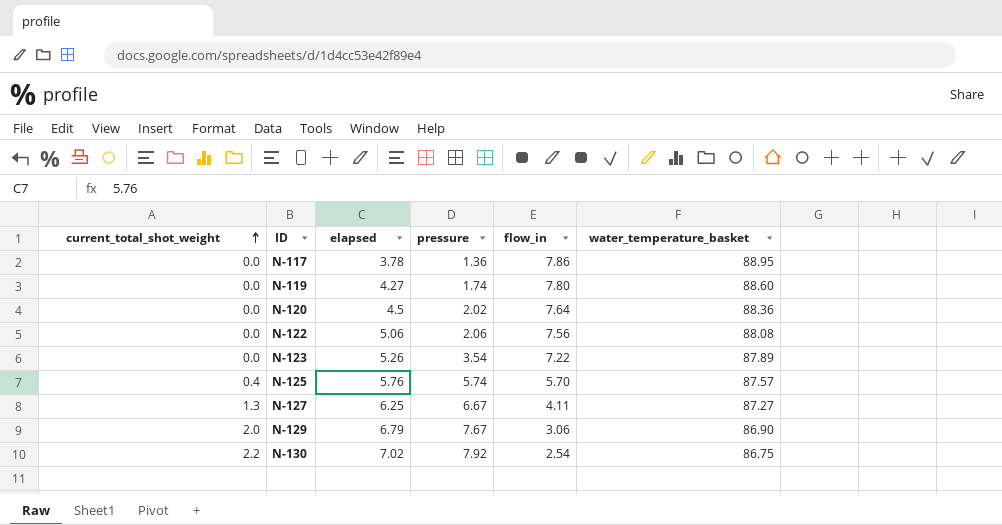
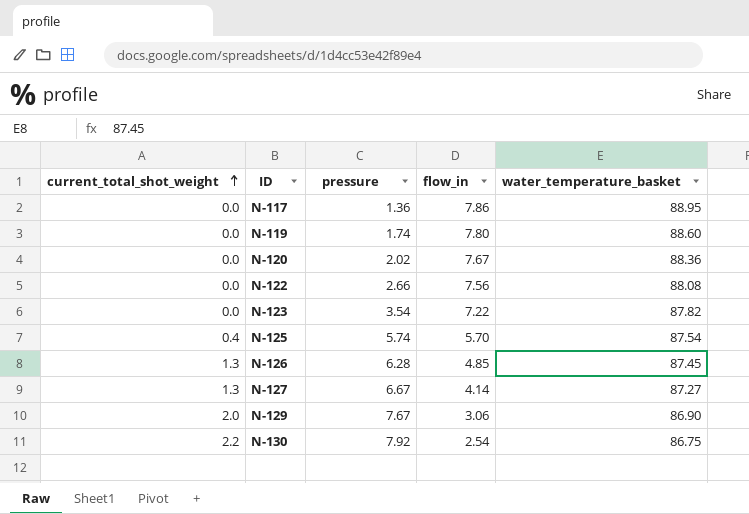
column elapsed | position: 3 -> none
N-120 | flow_in: 7.64 -> 7.67
N-122 | pressure: 2.06 -> 2.66
N-123 | water_temperature_basket: 87.89 -> 87.82
N-125 | water_temperature_basket: 87.57 -> 87.54
row N-126: none -> 1.3 | 6.28 | 4.85 | 87.45
N-127 | flow_in: 4.11 -> 4.14

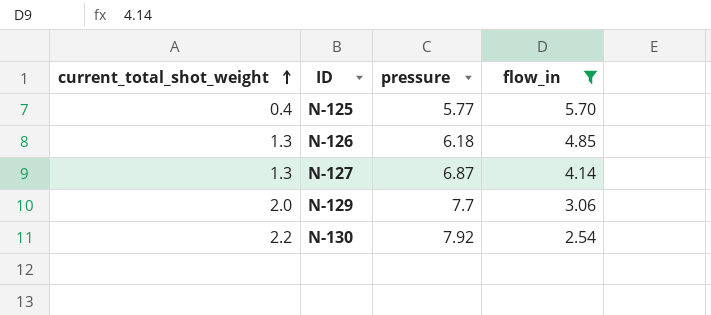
filter: none -> flow_in <= 5.70
column water_temperature_basket | position: 5 -> none
N-125 | pressure: 5.74 -> 5.77
N-126 | pressure: 6.28 -> 6.18
N-127 | pressure: 6.67 -> 6.87
N-129 | pressure: 7.67 -> 7.7

